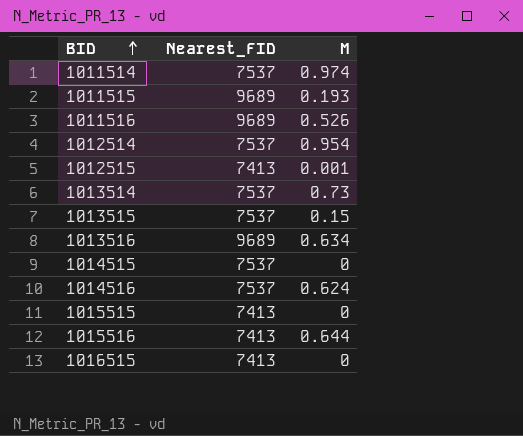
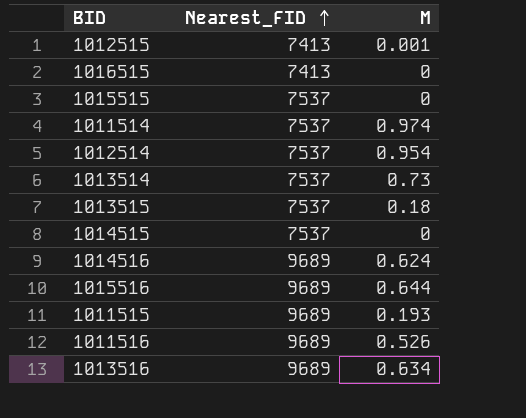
row order: BID ascending -> Nearest_FID ascending
1015515 | Nearest_FID: 7413 -> 7537
1013515 | M: 0.15 -> 0.18
1014516 | Nearest_FID: 7537 -> 9689
1015516 | Nearest_FID: 7413 -> 9689

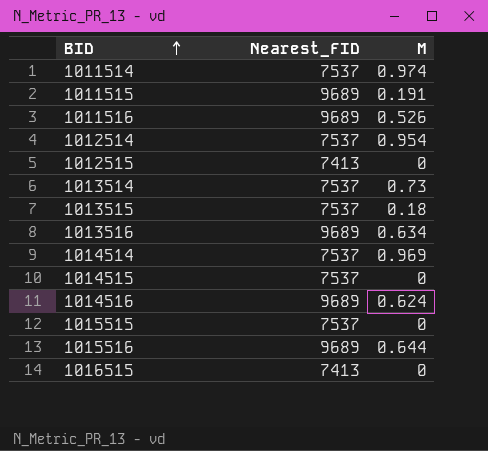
row order: Nearest_FID ascending -> BID ascending
1011515 | M: 0.193 -> 0.191
1012515 | M: 0.001 -> 0
row 1014514: none -> 7537 | 0.969

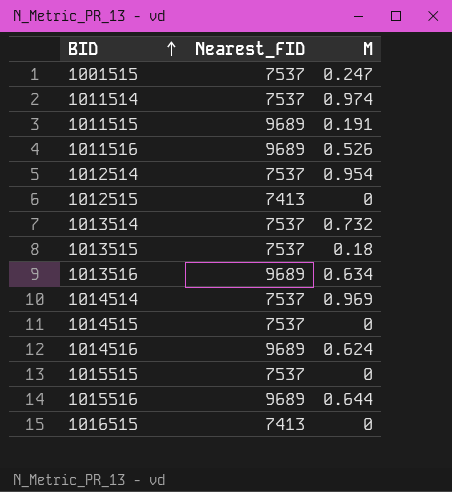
row 1001515: none -> 7537 | 0.247
1013514 | M: 0.73 -> 0.732

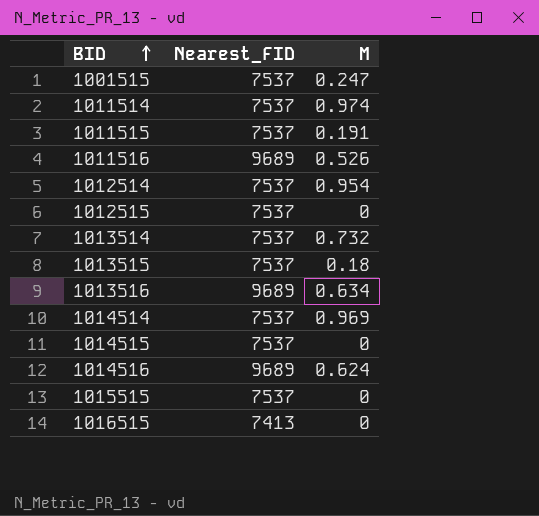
row 1015516: 9689 | 0.644 -> none
1011515 | Nearest_FID: 9689 -> 7537
1012515 | Nearest_FID: 7413 -> 7537

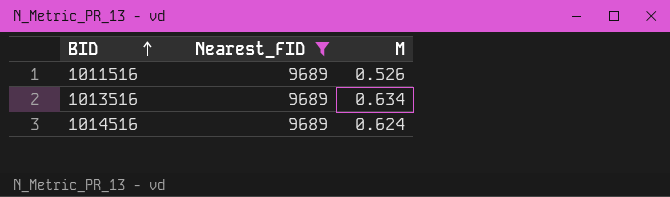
filter: none -> Nearest_FID = 9689

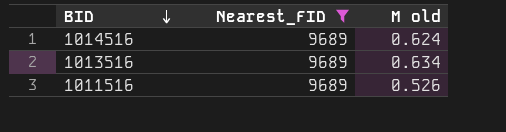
row order: BID ascending -> BID descending
column name: M -> M old

